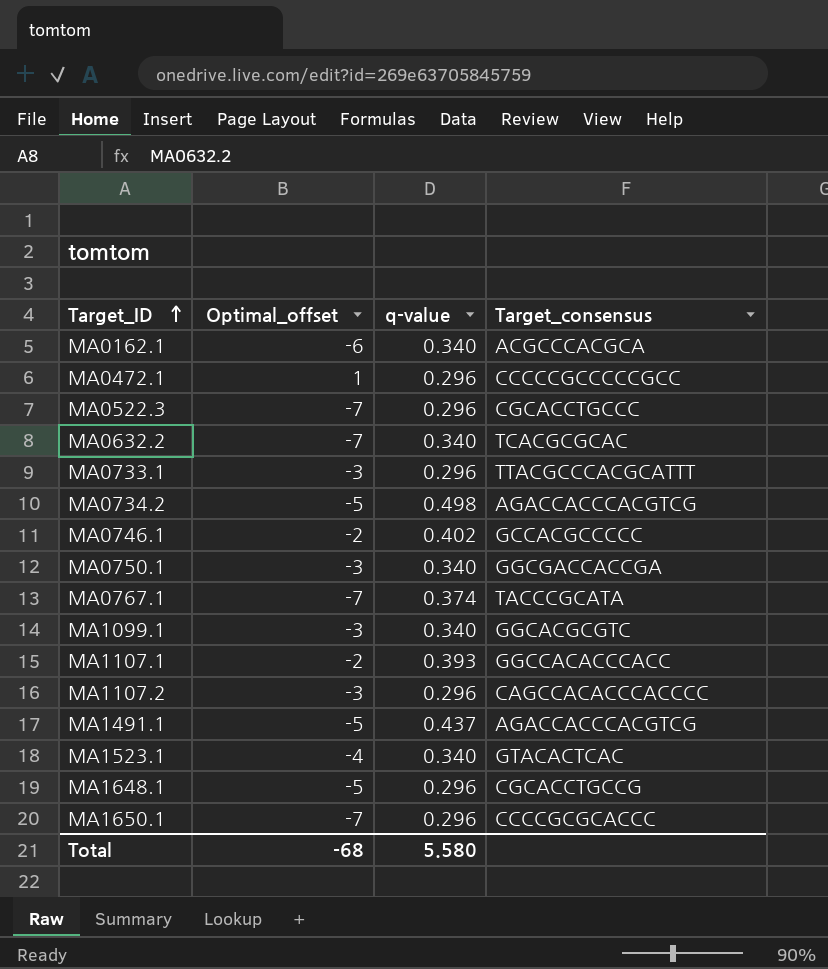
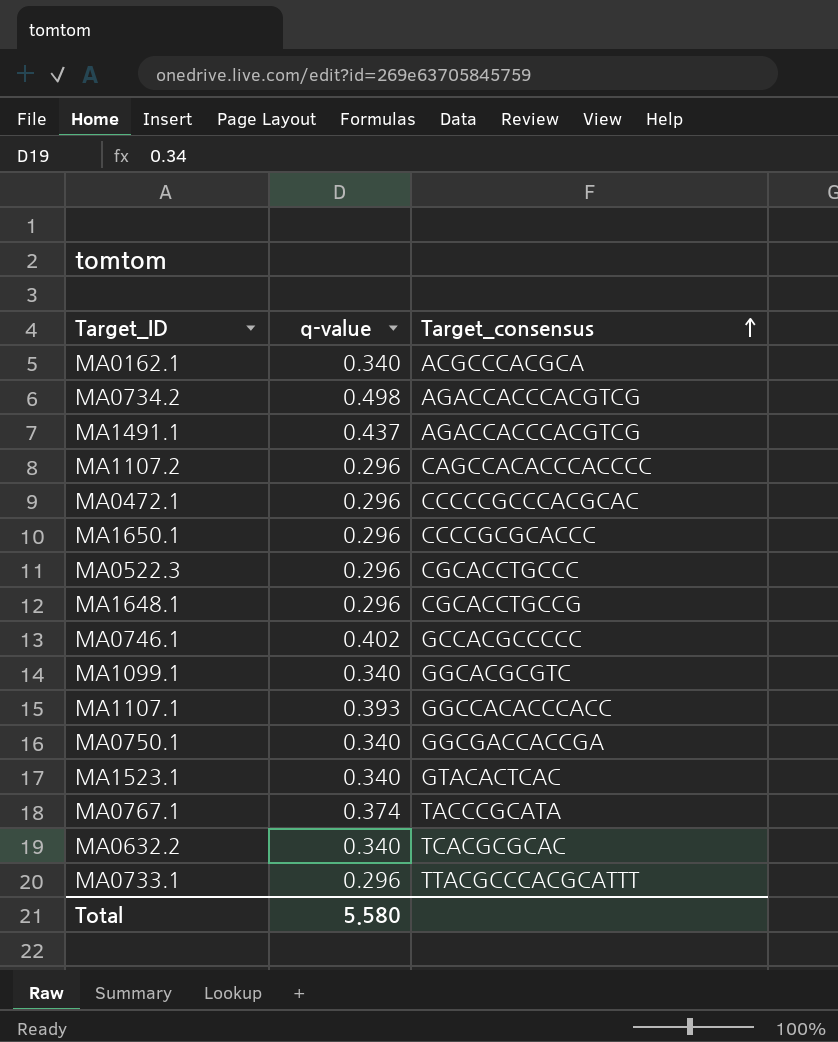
row order: Target_ID ascending -> Target_consensus ascending
column Optimal_offset | position: 2 -> none
MA0472.1 | Target_consensus: CCCCCGCCCCCGCC -> CCCCCGCCCACGCAC

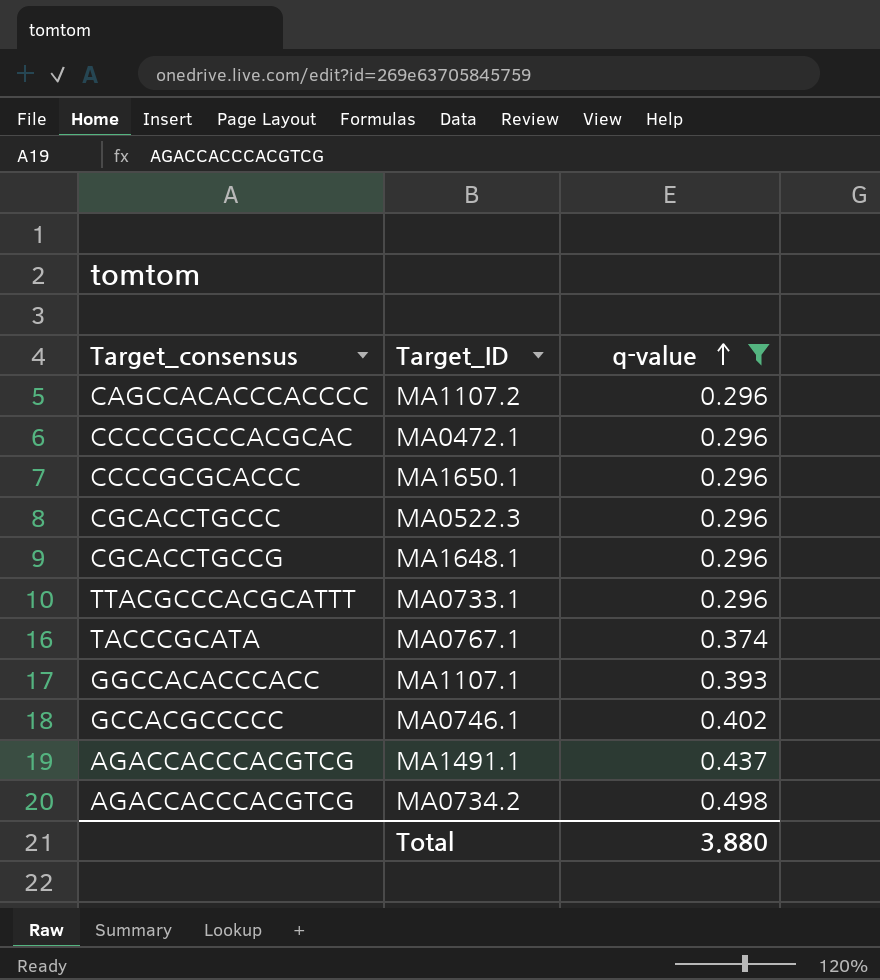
filter: none -> q-value != 0.340
row order: Target_consensus ascending -> q-value ascending
column Target_consensus | position: 3 -> 1
Total | q-value: 5.580 -> 3.880

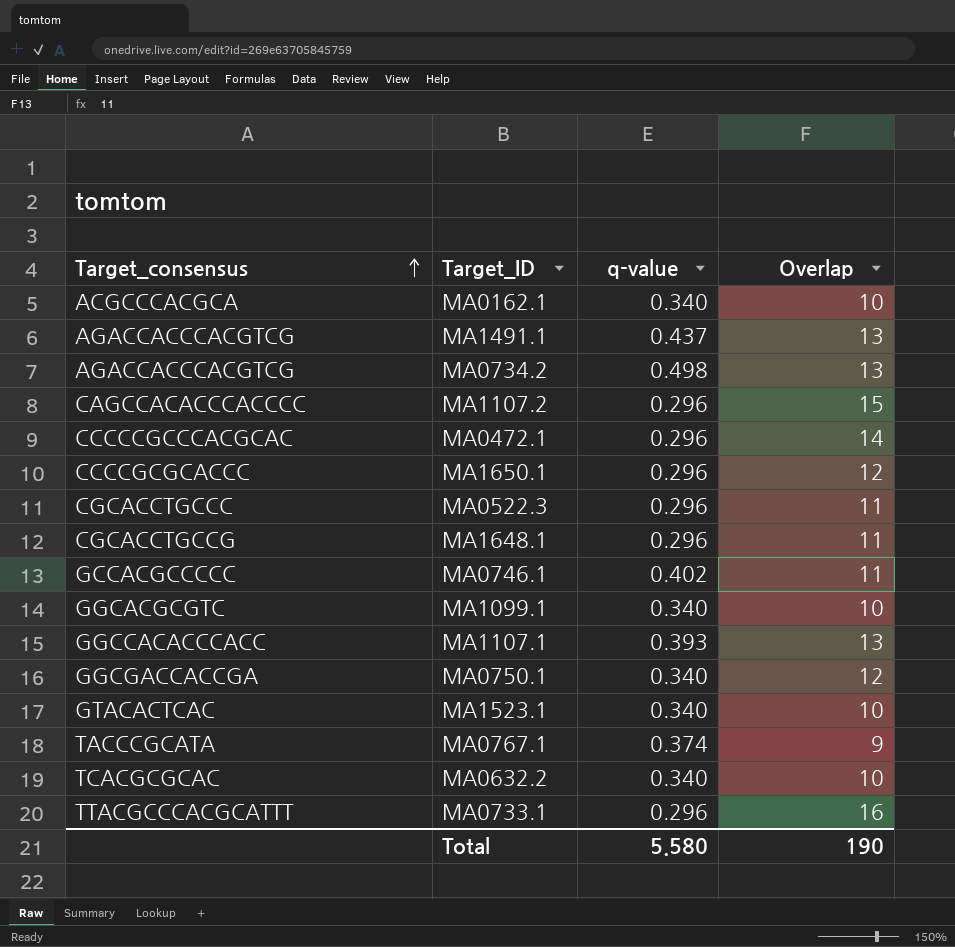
filter: q-value != 0.340 -> none
row order: q-value ascending -> Target_consensus ascending
column Overlap | position: none -> 4
Total | q-value: 3.880 -> 5.580

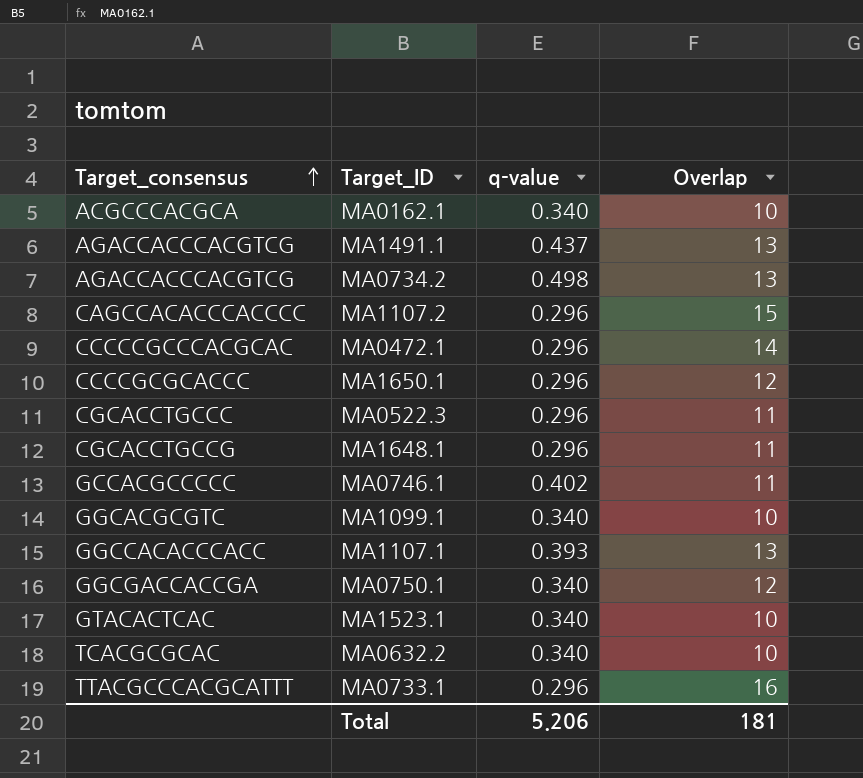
row MA0767.1: TACCCGCATA | 0.374 | 9 -> none
Total | q-value: 5.580 -> 5.206
Total | Overlap: 190 -> 181

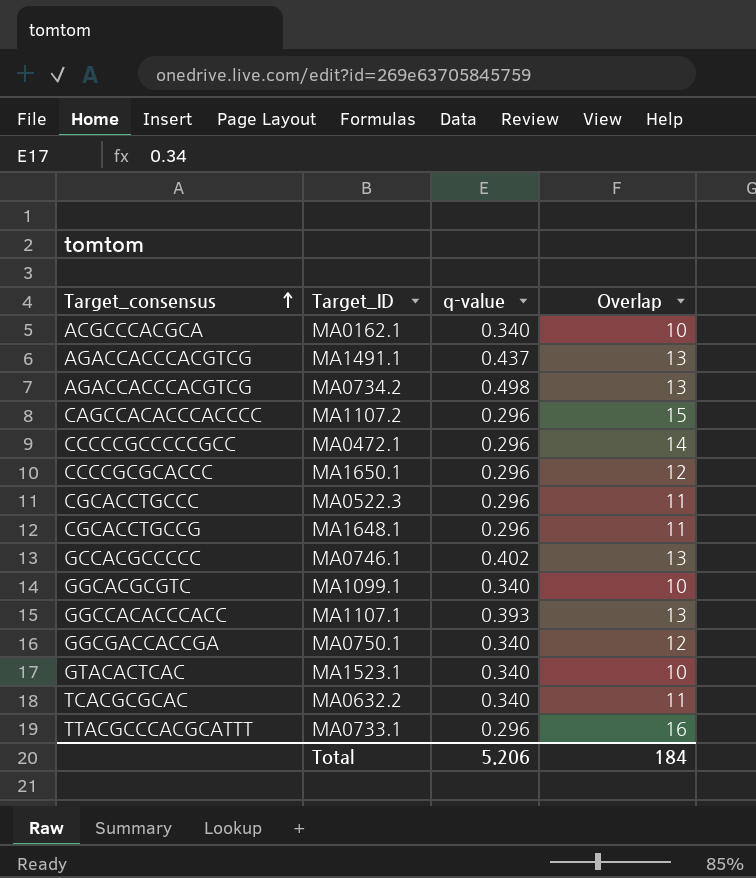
MA0472.1 | Target_consensus: CCCCCGCCCACGCAC -> CCCCCGCCCCCGCC
MA0746.1 | Overlap: 11 -> 13
MA0632.2 | Overlap: 10 -> 11
Total | Overlap: 181 -> 184

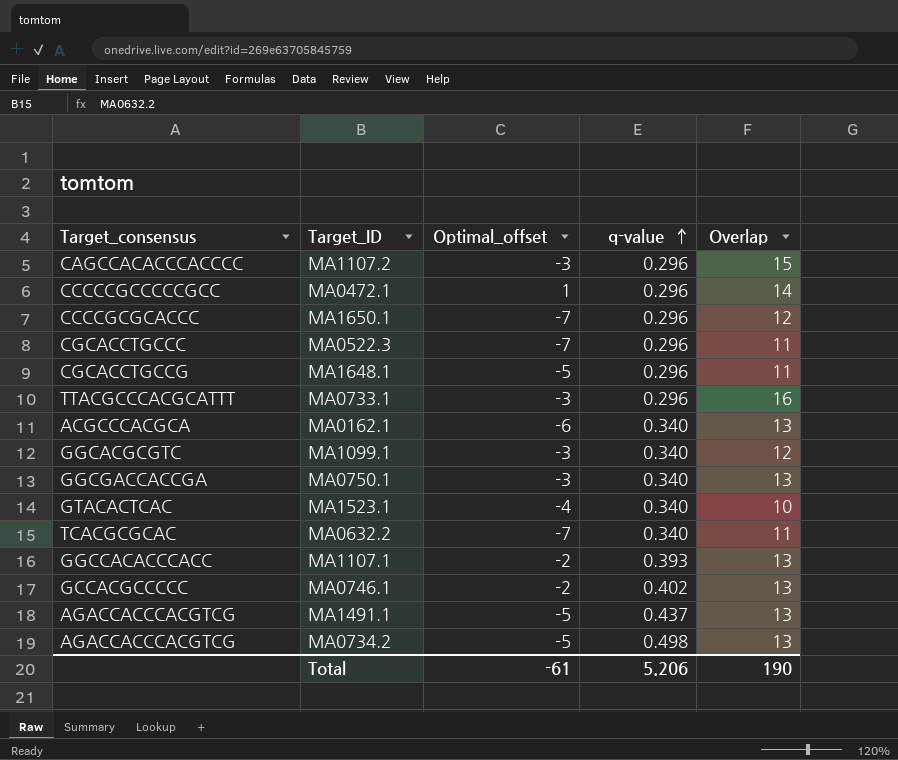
row order: Target_consensus ascending -> q-value ascending
column Optimal_offset | position: none -> 3
MA0162.1 | Overlap: 10 -> 13
MA1099.1 | Overlap: 10 -> 12
MA0750.1 | Overlap: 12 -> 13
Total | Overlap: 184 -> 190

